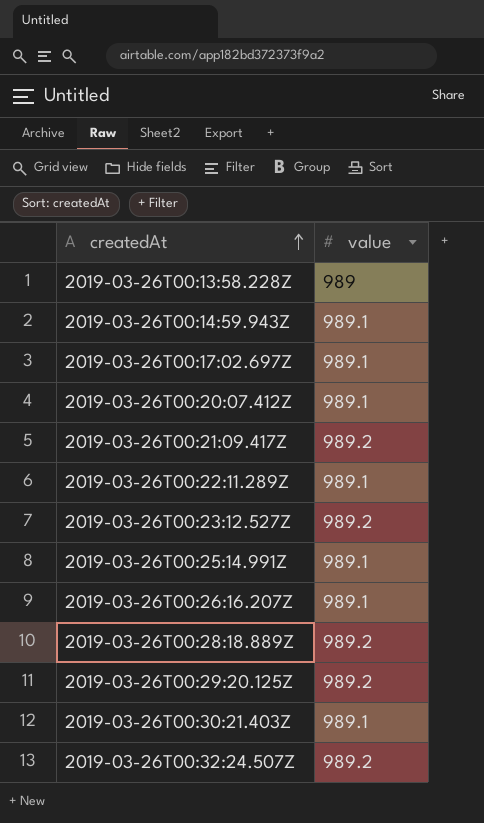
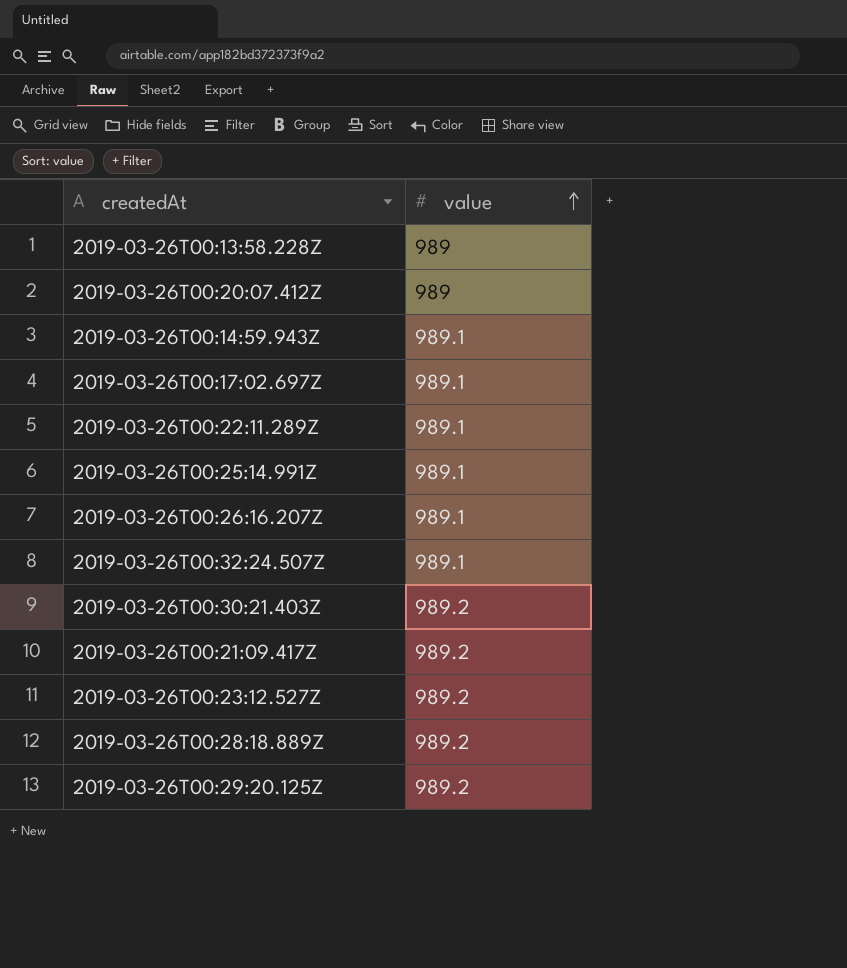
row order: createdAt ascending -> value ascending
2019-03-26T00:20:07.412Z | value: 989.1 -> 989
2019-03-26T00:32:24.507Z | value: 989.2 -> 989.1
2019-03-26T00:30:21.403Z | value: 989.1 -> 989.2

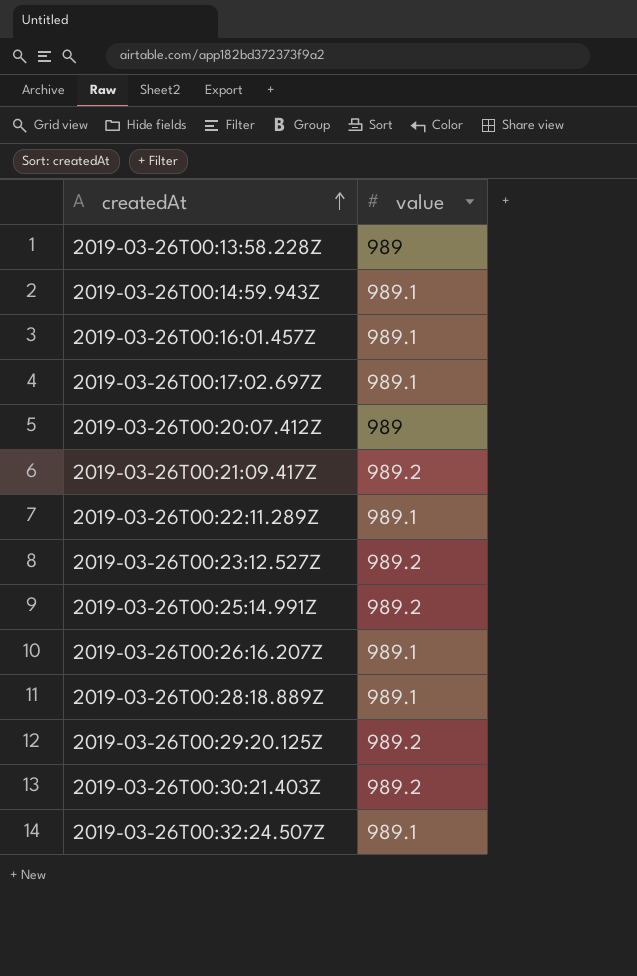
row order: value ascending -> createdAt ascending
row 2019-03-26T00:16:01.457Z: none -> 989.1
2019-03-26T00:25:14.991Z | value: 989.1 -> 989.2
2019-03-26T00:28:18.889Z | value: 989.2 -> 989.1

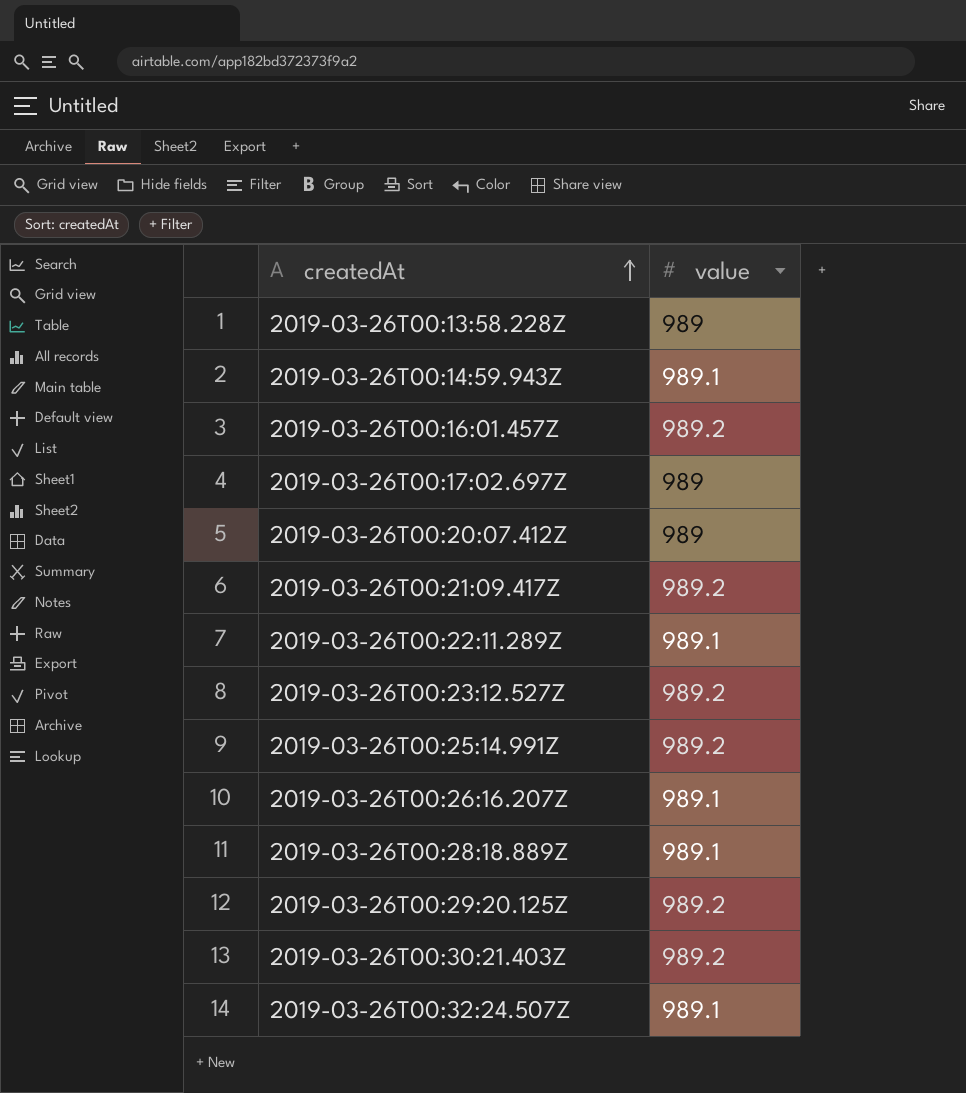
2019-03-26T00:16:01.457Z | value: 989.1 -> 989.2
2019-03-26T00:17:02.697Z | value: 989.1 -> 989

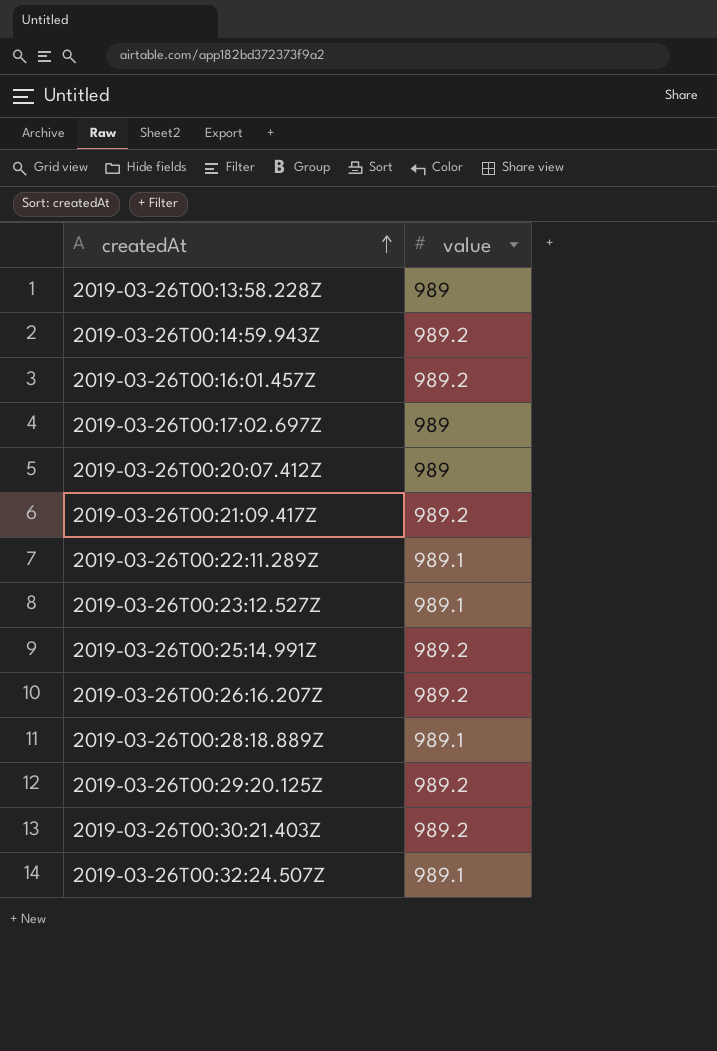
2019-03-26T00:14:59.943Z | value: 989.1 -> 989.2
2019-03-26T00:23:12.527Z | value: 989.2 -> 989.1
2019-03-26T00:26:16.207Z | value: 989.1 -> 989.2

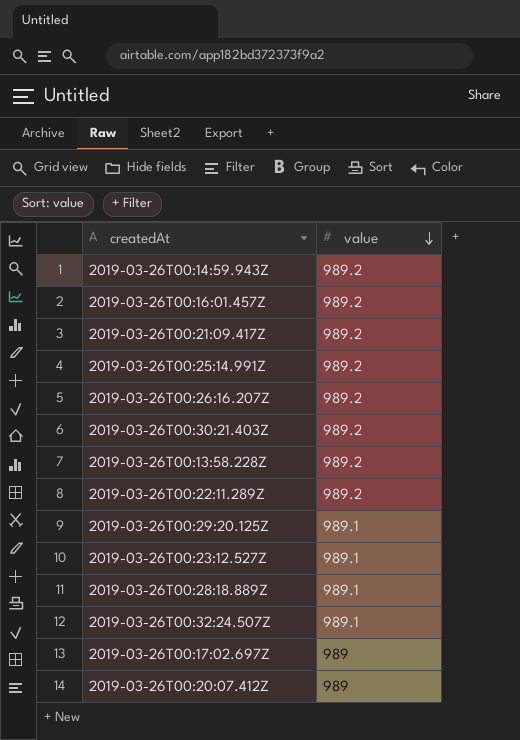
row order: createdAt ascending -> value descending
2019-03-26T00:13:58.228Z | value: 989 -> 989.2
2019-03-26T00:22:11.289Z | value: 989.1 -> 989.2
2019-03-26T00:29:20.125Z | value: 989.2 -> 989.1

